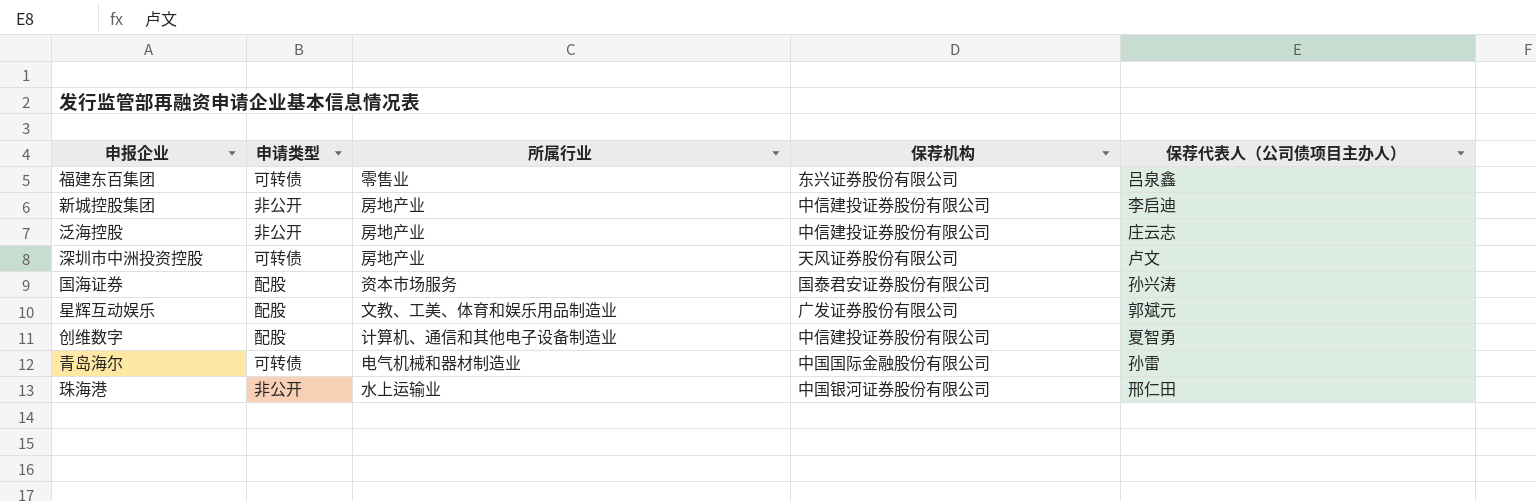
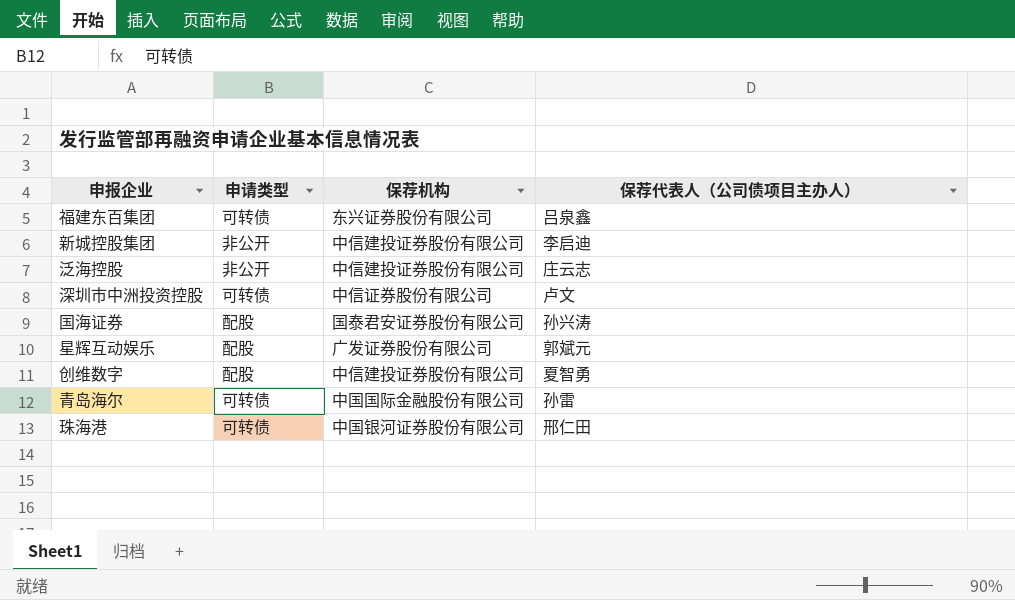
column 所属行业 | position: 3 -> none
深圳市中洲投资控股 | 保荐机构: 天风证券股份有限公司 -> 中信证券股份有限公司
珠海港 | 申请类型: 非公开 -> 可转债

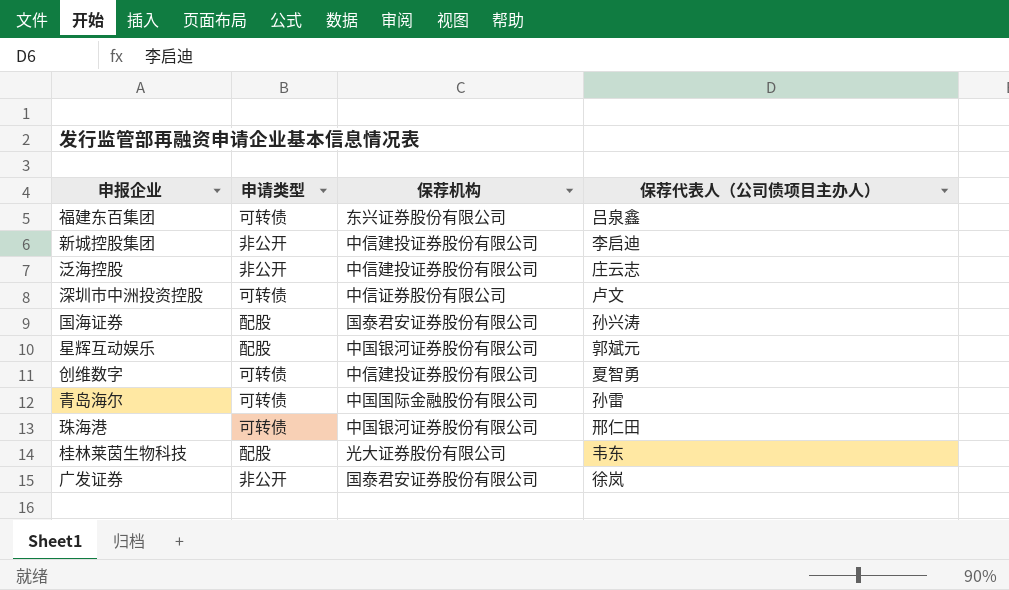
星辉互动娱乐 | 保荐机构: 广发证券股份有限公司 -> 中国银河证券股份有限公司
创维数字 | 申请类型: 配股 -> 可转债
row 桂林莱茵生物科技: none -> 配股 | 光大证券股份有限公司 | 韦东
row 广发证券: none -> 非公开 | 国泰君安证券股份有限公司 | 徐岚

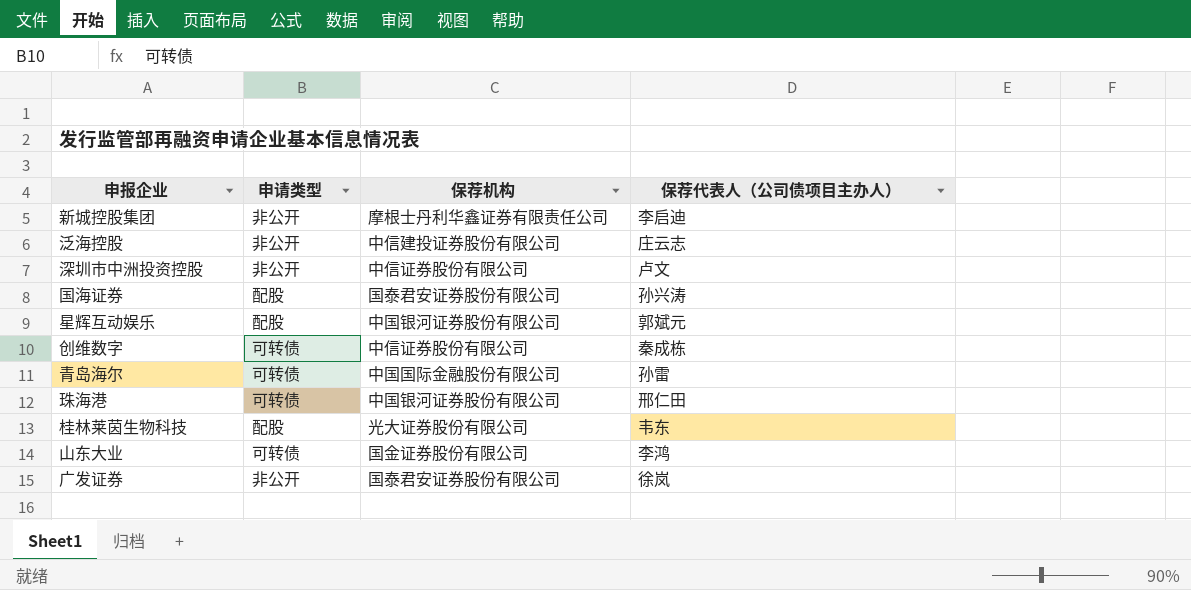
row 福建东百集团: 可转债 | 东兴证券股份有限公司 | 吕泉鑫 -> none
新城控股集团 | 保荐机构: 中信建投证券股份有限公司 -> 摩根士丹利华鑫证券有限责任公司
深圳市中洲投资控股 | 申请类型: 可转债 -> 非公开
创维数字 | 保荐机构: 中信建投证券股份有限公司 -> 中信证券股份有限公司
创维数字 | 保荐代表人（公司债项目主办人）: 夏智勇 -> 秦成栋
row 山东大业: none -> 可转债 | 国金证券股份有限公司 | 李鸿

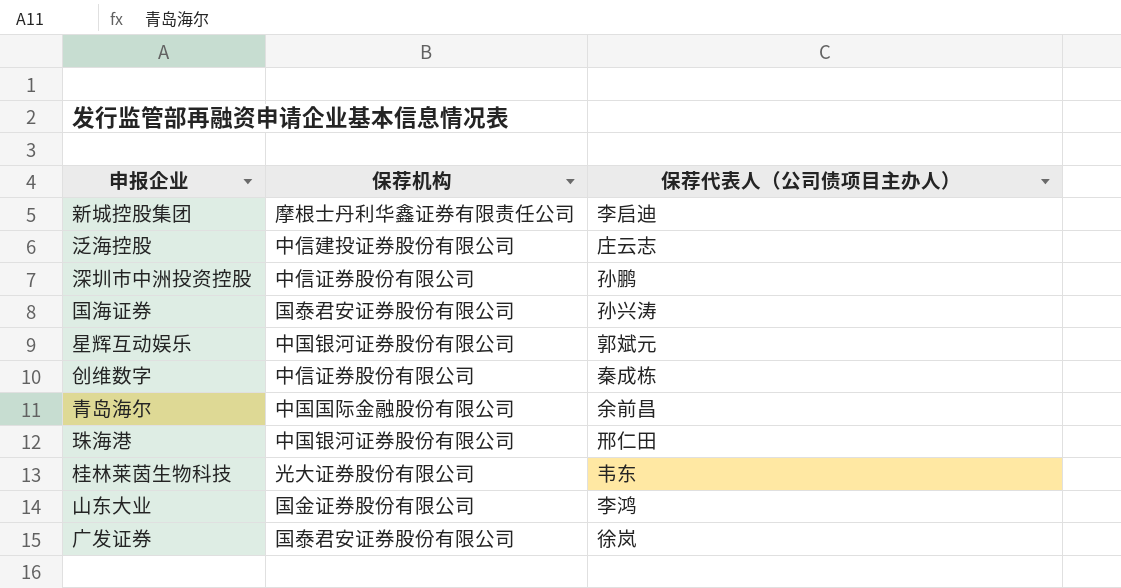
column 申请类型 | position: 2 -> none
深圳市中洲投资控股 | 保荐代表人（公司债项目主办人）: 卢文 -> 孙鹏
青岛海尔 | 保荐代表人（公司债项目主办人）: 孙雷 -> 余前昌

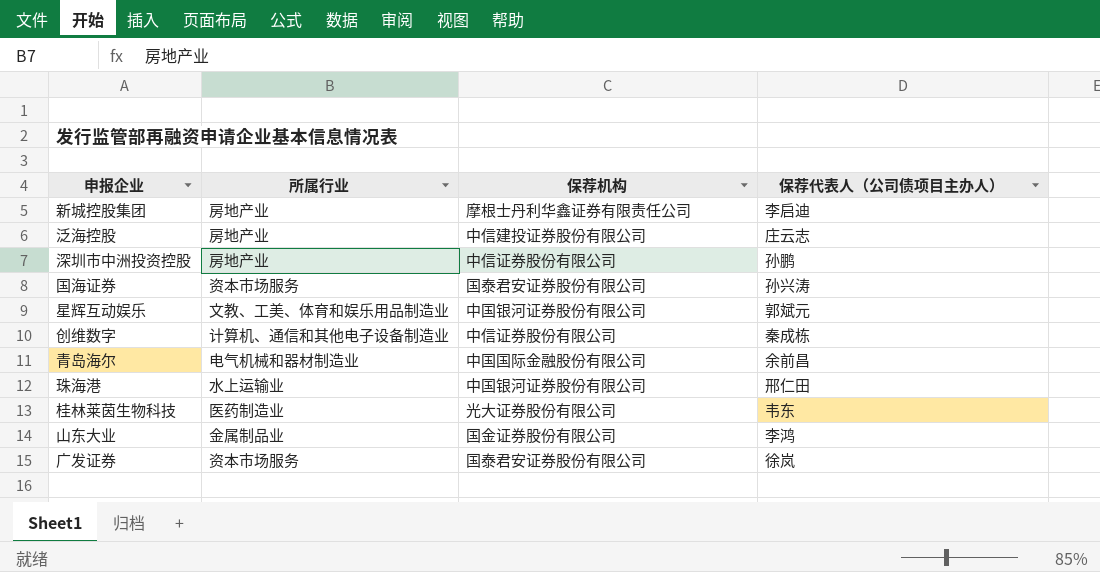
column 所属行业 | position: none -> 2

